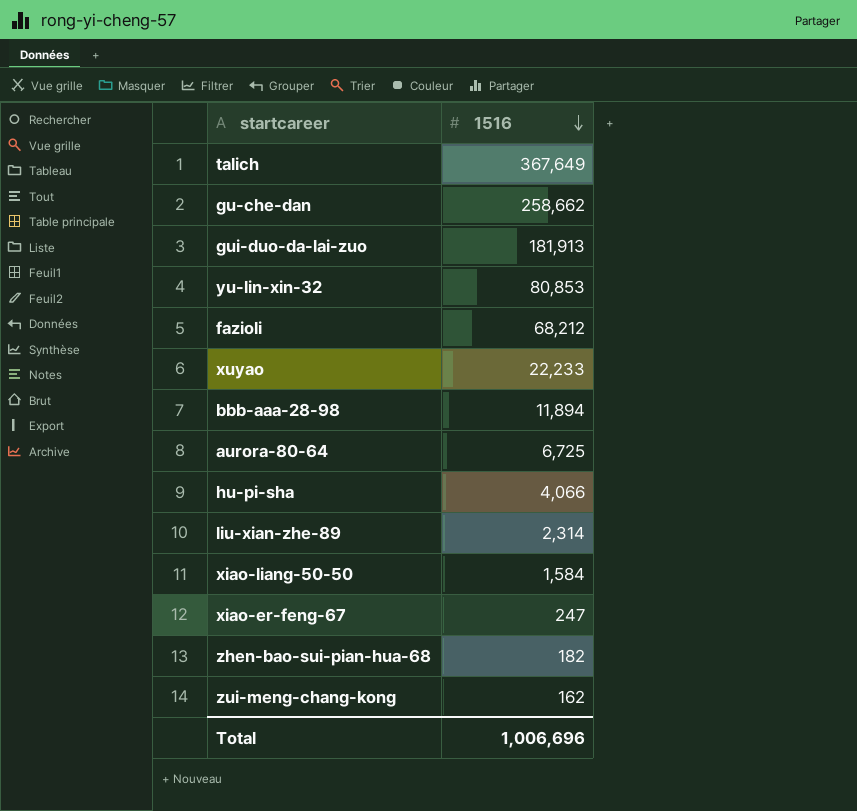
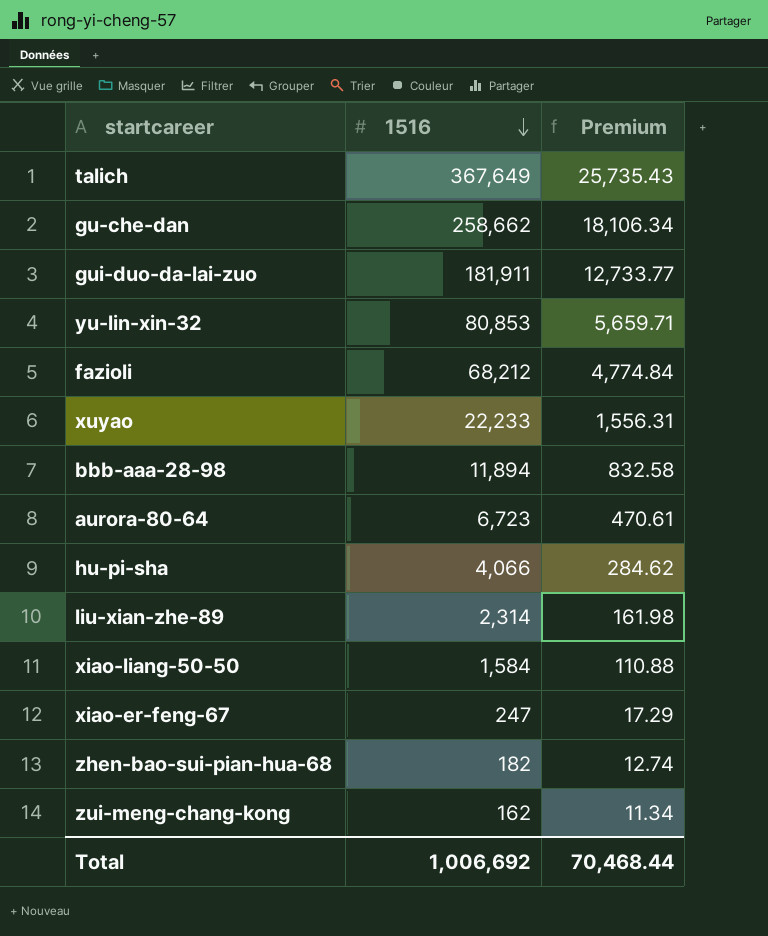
column Premium | formula: none -> [1516] * 0.07
gui-duo-da-lai-zuo | 1516: 181,913 -> 181,911
aurora-80-64 | 1516: 6,725 -> 6,723
Total | 1516: 1,006,696 -> 1,006,692

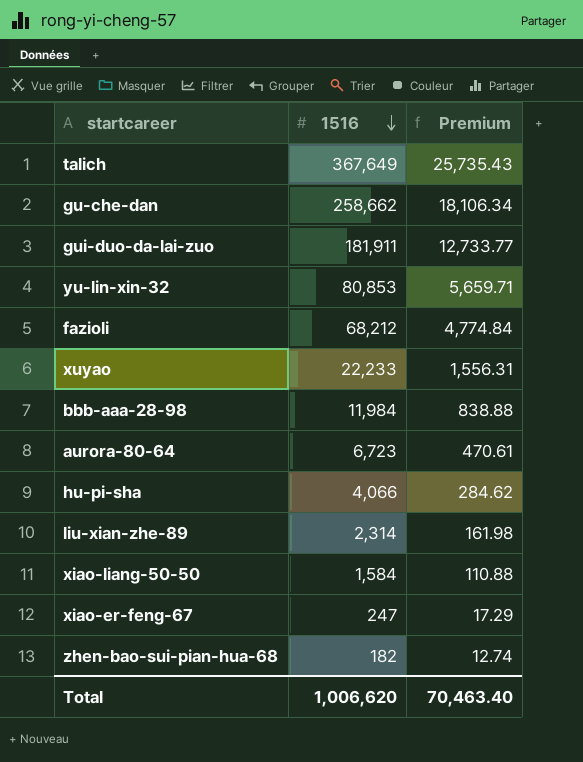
row zui-meng-chang-kong: 162 | 11.34 -> none
bbb-aaa-28-98 | 1516: 11,894 -> 11,984
bbb-aaa-28-98 | Premium: 832.58 -> 838.88
Total | 1516: 1,006,692 -> 1,006,620
Total | Premium: 70,468.44 -> 70,463.40

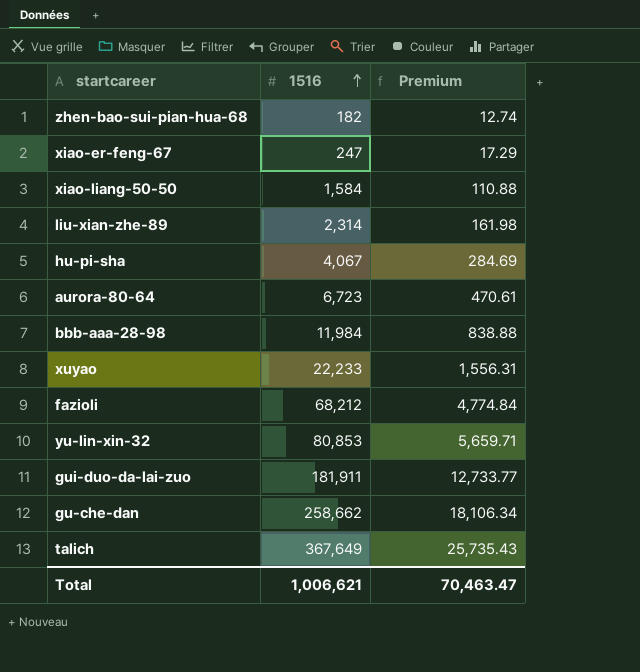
row order: 1516 descending -> 1516 ascending
hu-pi-sha | 1516: 4,066 -> 4,067
hu-pi-sha | Premium: 284.62 -> 284.69
Total | 1516: 1,006,620 -> 1,006,621
Total | Premium: 70,463.40 -> 70,463.47

